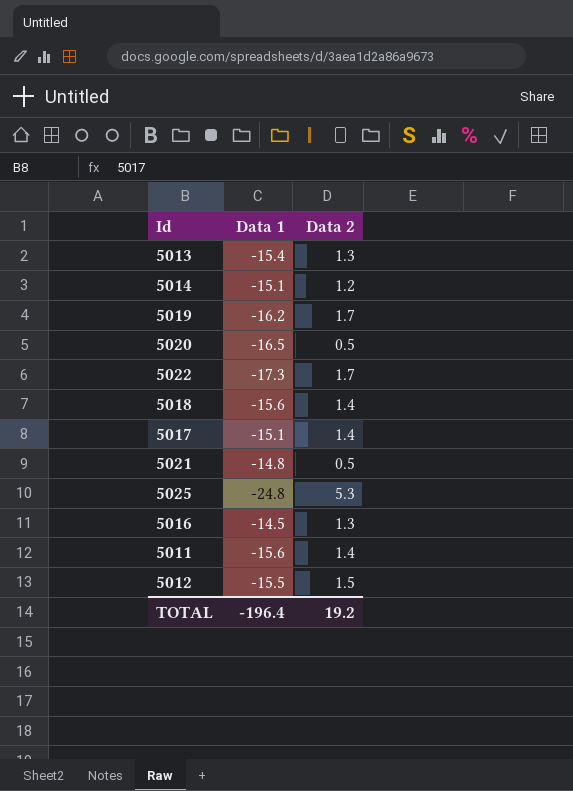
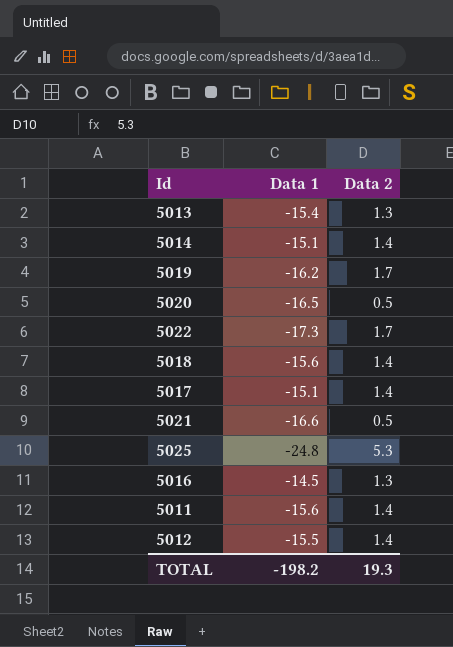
5014 | Data 2: 1.2 -> 1.4
5021 | Data 1: -14.8 -> -16.6
5012 | Data 2: 1.5 -> 1.4
TOTAL | Data 1: -196.4 -> -198.2
TOTAL | Data 2: 19.2 -> 19.3

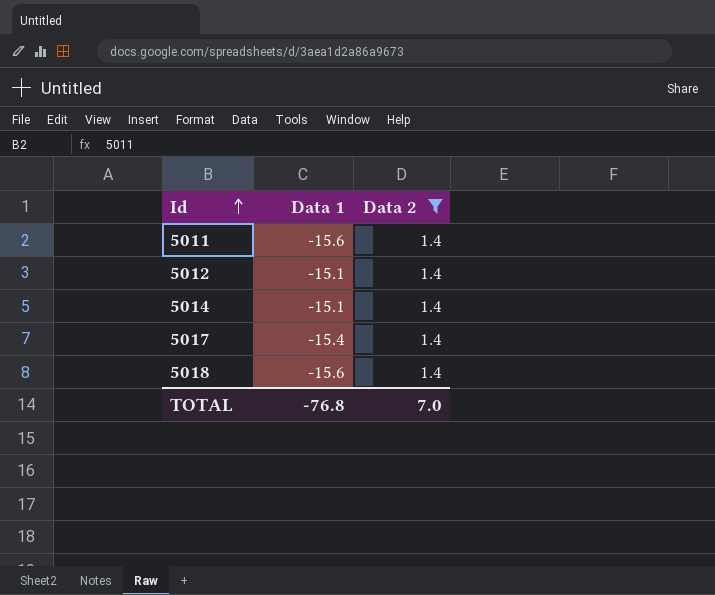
filter: none -> Data 2 = 1.4
row order: none -> Id ascending
5012 | Data 1: -15.5 -> -15.1
5017 | Data 1: -15.1 -> -15.4
TOTAL | Data 1: -198.2 -> -76.8
TOTAL | Data 2: 19.3 -> 7.0

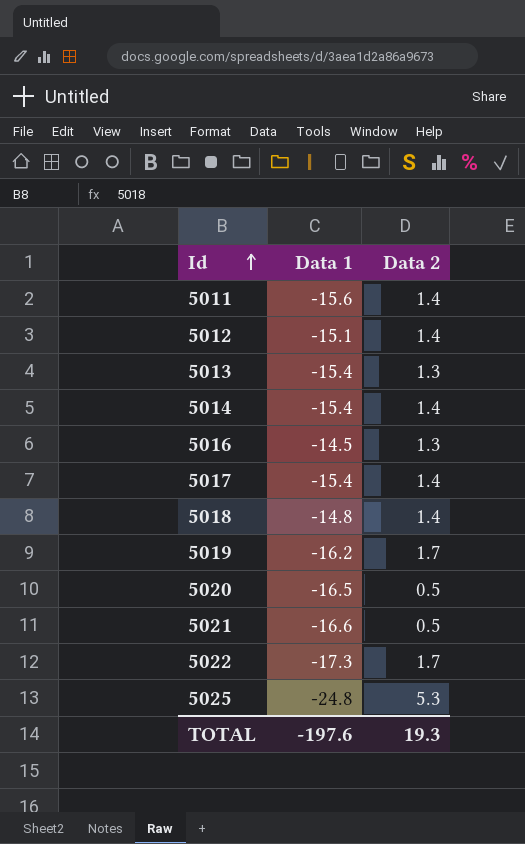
filter: Data 2 = 1.4 -> none
5014 | Data 1: -15.1 -> -15.4
5018 | Data 1: -15.6 -> -14.8
TOTAL | Data 1: -76.8 -> -197.6
TOTAL | Data 2: 7.0 -> 19.3

